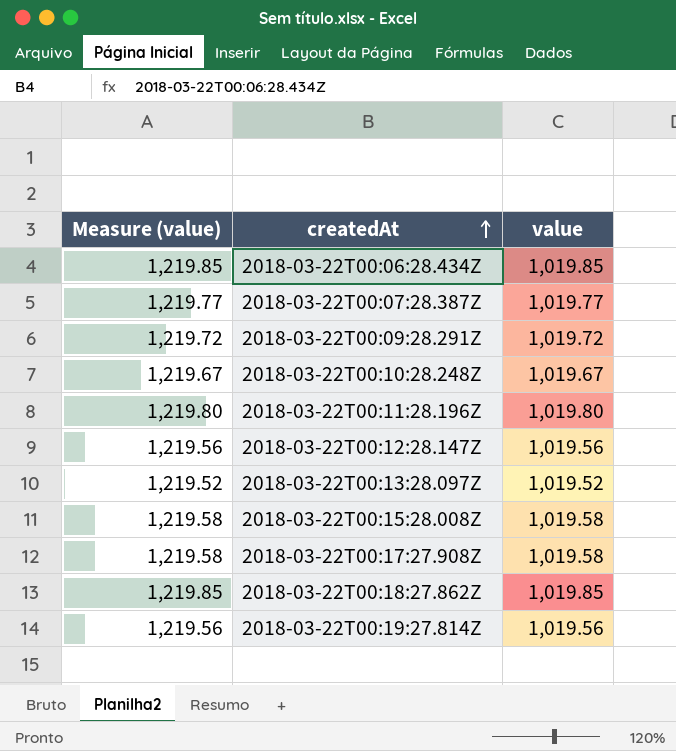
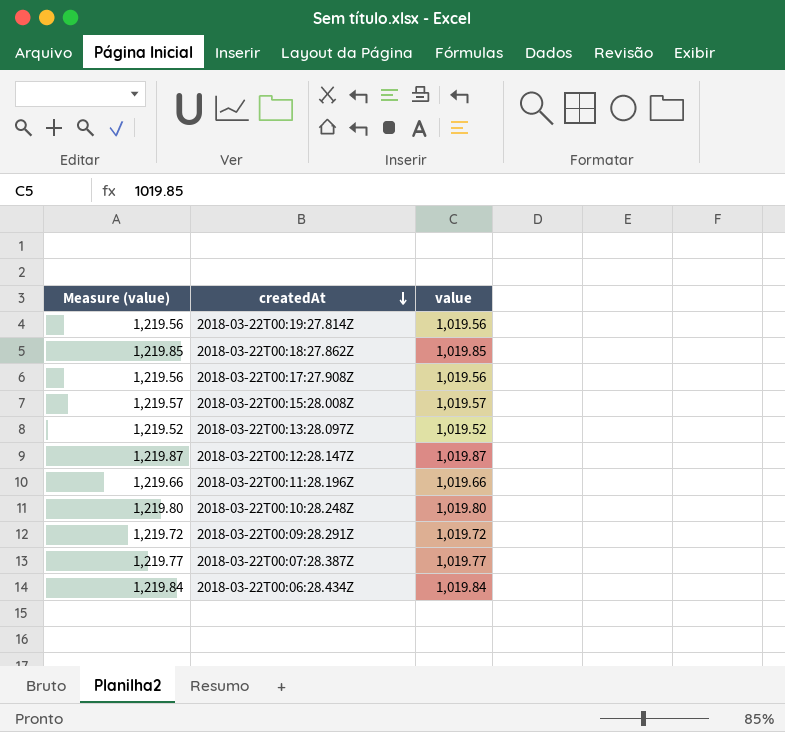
row order: createdAt ascending -> createdAt descending
2018-03-22T00:17:27.908Z | Measure (value): 1,219.58 -> 1,219.56
2018-03-22T00:17:27.908Z | value: 1,019.58 -> 1,019.56
2018-03-22T00:15:28.008Z | Measure (value): 1,219.58 -> 1,219.57
2018-03-22T00:15:28.008Z | value: 1,019.58 -> 1,019.57
2018-03-22T00:12:28.147Z | Measure (value): 1,219.56 -> 1,219.87
2018-03-22T00:12:28.147Z | value: 1,019.56 -> 1,019.87
2018-03-22T00:11:28.196Z | Measure (value): 1,219.80 -> 1,219.66
2018-03-22T00:11:28.196Z | value: 1,019.80 -> 1,019.66
2018-03-22T00:10:28.248Z | Measure (value): 1,219.67 -> 1,219.80
2018-03-22T00:10:28.248Z | value: 1,019.67 -> 1,019.80
2018-03-22T00:06:28.434Z | Measure (value): 1,219.85 -> 1,219.84
2018-03-22T00:06:28.434Z | value: 1,019.85 -> 1,019.84

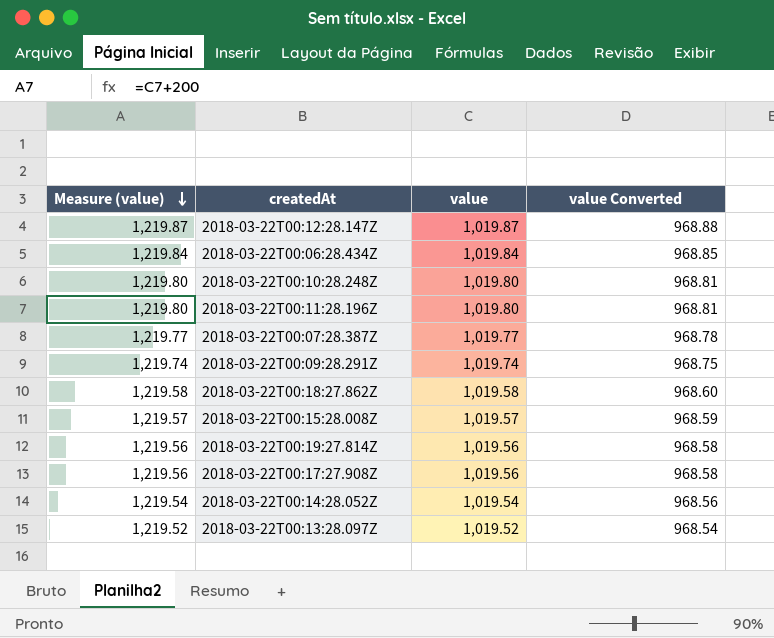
row order: createdAt descending -> Measure (value) descending
column value Converted | formula: none -> [value] * 0.95
2018-03-22T00:11:28.196Z | Measure (value): 1,219.66 -> 1,219.80
2018-03-22T00:11:28.196Z | value: 1,019.66 -> 1,019.80
2018-03-22T00:09:28.291Z | Measure (value): 1,219.72 -> 1,219.74
2018-03-22T00:09:28.291Z | value: 1,019.72 -> 1,019.74
2018-03-22T00:18:27.862Z | Measure (value): 1,219.85 -> 1,219.58
2018-03-22T00:18:27.862Z | value: 1,019.85 -> 1,019.58
row 2018-03-22T00:14:28.052Z: none -> 1,219.54 | 1,019.54 | 968.56

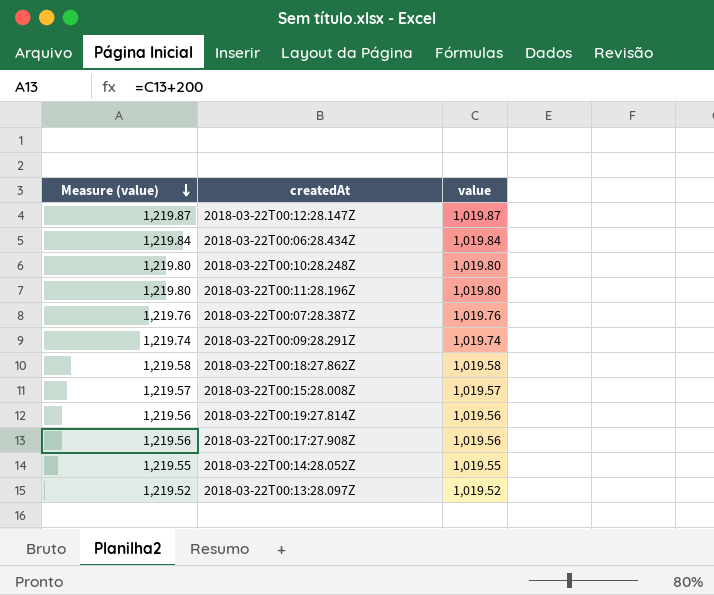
column value Converted | formula: [value] * 0.95 -> none
2018-03-22T00:07:28.387Z | Measure (value): 1,219.77 -> 1,219.76
2018-03-22T00:07:28.387Z | value: 1,019.77 -> 1,019.76
2018-03-22T00:14:28.052Z | Measure (value): 1,219.54 -> 1,219.55
2018-03-22T00:14:28.052Z | value: 1,019.54 -> 1,019.55

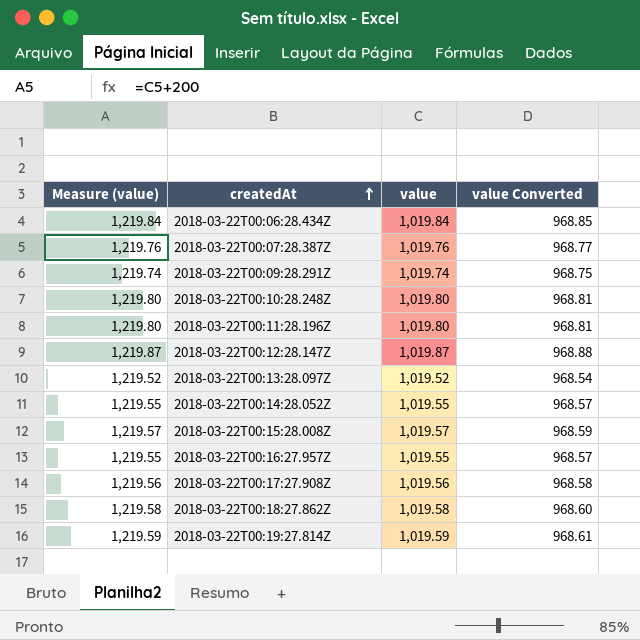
row order: Measure (value) descending -> createdAt ascending
column value Converted | formula: none -> [value] * 0.95
row 2018-03-22T00:16:27.957Z: none -> 1,219.55 | 1,019.55 | 968.57
2018-03-22T00:19:27.814Z | Measure (value): 1,219.56 -> 1,219.59
2018-03-22T00:19:27.814Z | value: 1,019.56 -> 1,019.59

